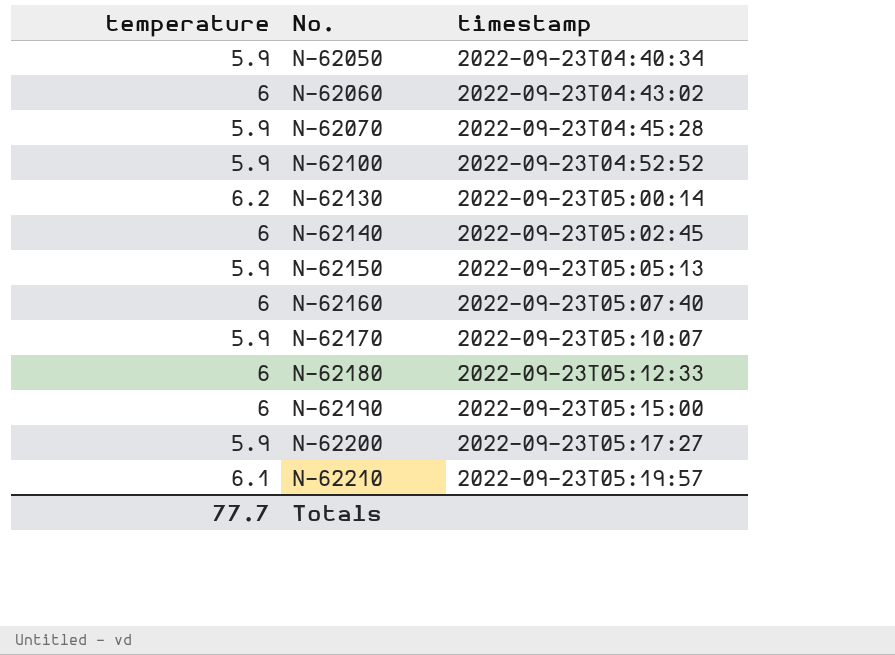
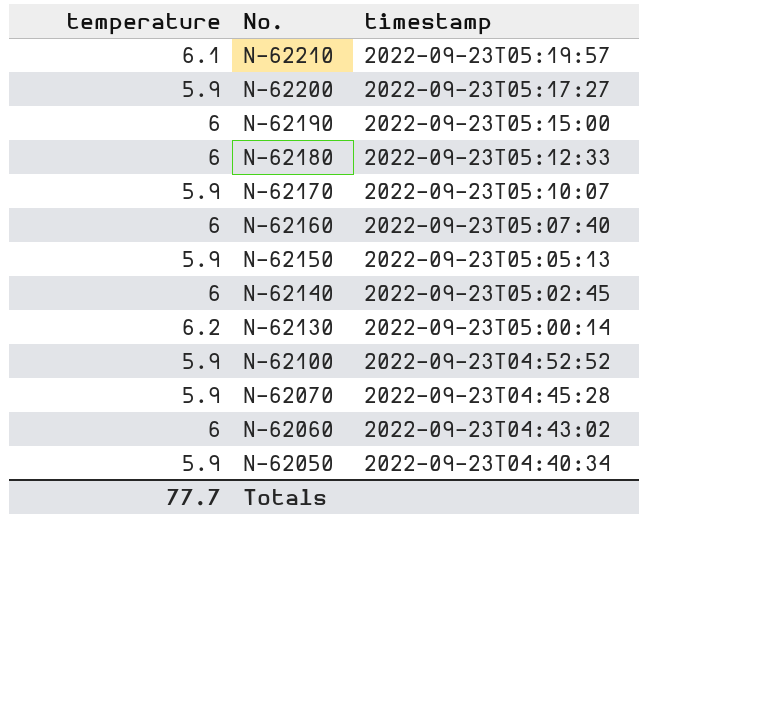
row order: No. ascending -> No. descending

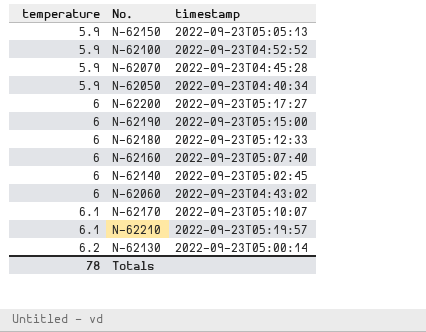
row order: No. descending -> temperature ascending
N-62200 | temperature: 5.9 -> 6
N-62170 | temperature: 5.9 -> 6.1
Totals | temperature: 77.7 -> 78

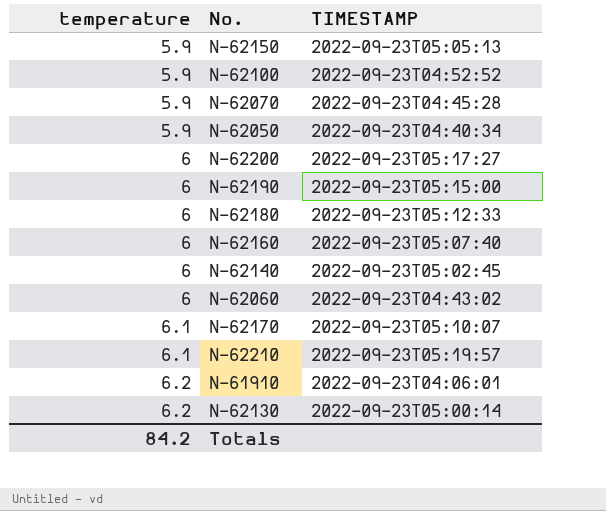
column name: timestamp -> TIMESTAMP
row N-61910: none -> 6.2 | 2022-09-23T04:06:01
Totals | temperature: 78 -> 84.2

